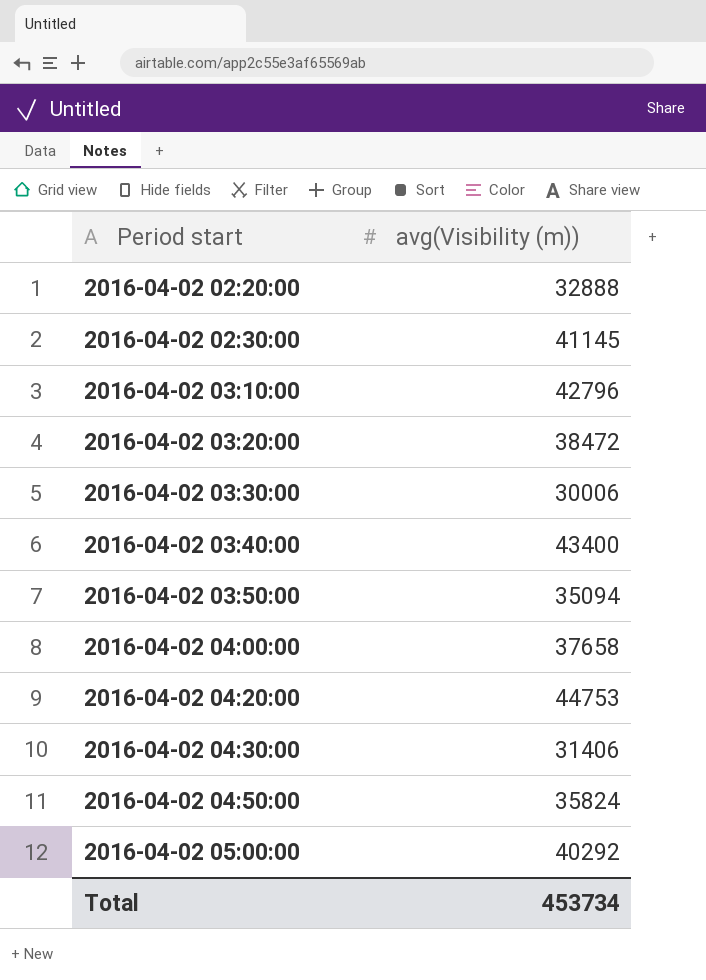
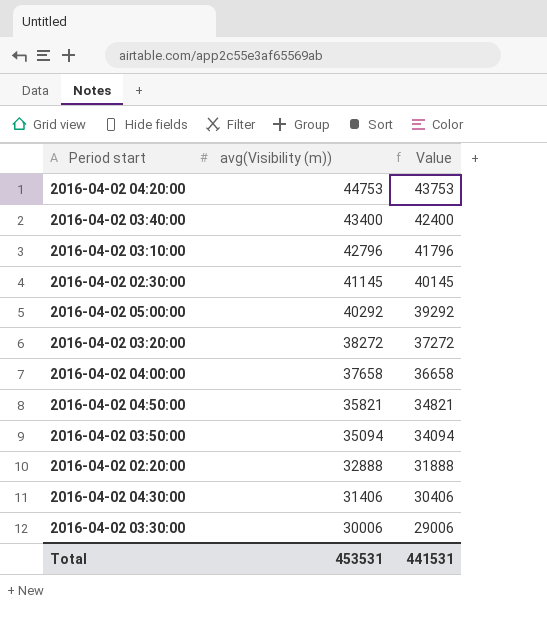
row order: Period start ascending -> avg(Visibility (m)) descending
column Value | formula: none -> [avg(Visibility (m))] - 1000
2016-04-02 03:20:00 | avg(Visibility (m)): 38472 -> 38272
2016-04-02 04:50:00 | avg(Visibility (m)): 35824 -> 35821
Total | avg(Visibility (m)): 453734 -> 453531

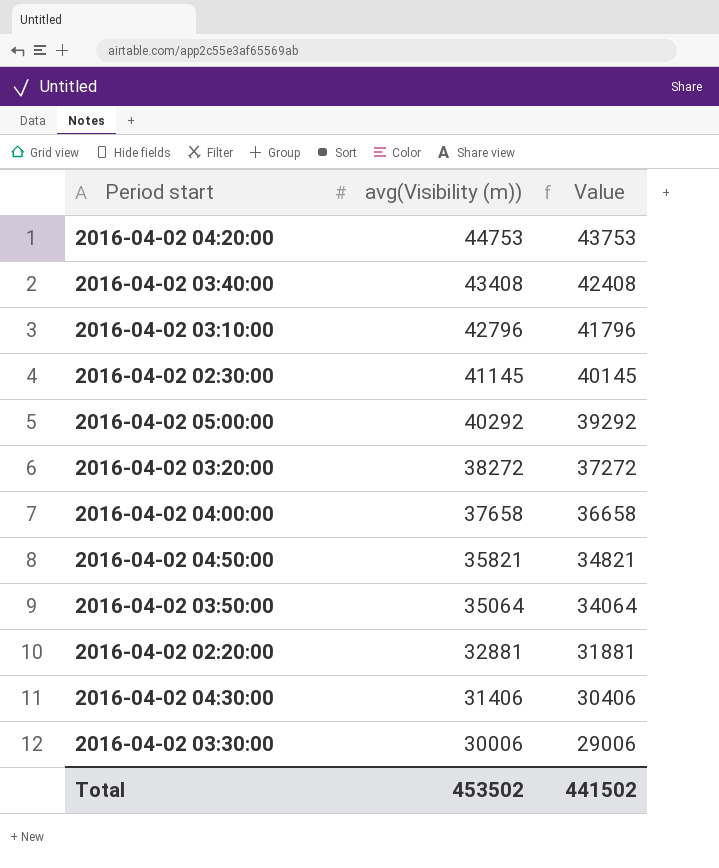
2016-04-02 03:40:00 | avg(Visibility (m)): 43400 -> 43408
2016-04-02 03:40:00 | Value: 42400 -> 42408
2016-04-02 03:50:00 | avg(Visibility (m)): 35094 -> 35064
2016-04-02 03:50:00 | Value: 34094 -> 34064
2016-04-02 02:20:00 | avg(Visibility (m)): 32888 -> 32881
2016-04-02 02:20:00 | Value: 31888 -> 31881
Total | avg(Visibility (m)): 453531 -> 453502
Total | Value: 441531 -> 441502

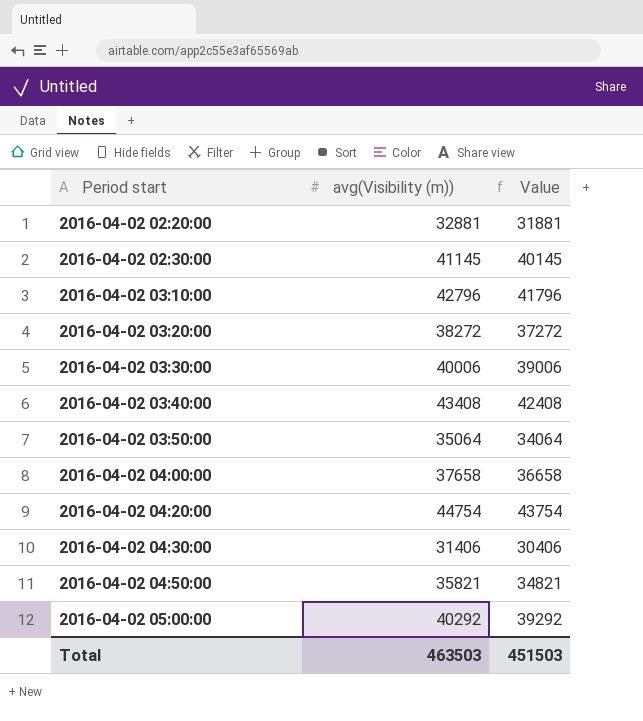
row order: avg(Visibility (m)) descending -> Period start ascending
2016-04-02 03:30:00 | avg(Visibility (m)): 30006 -> 40006
2016-04-02 03:30:00 | Value: 29006 -> 39006
2016-04-02 04:20:00 | avg(Visibility (m)): 44753 -> 44754
2016-04-02 04:20:00 | Value: 43753 -> 43754
Total | avg(Visibility (m)): 453502 -> 463503
Total | Value: 441502 -> 451503

